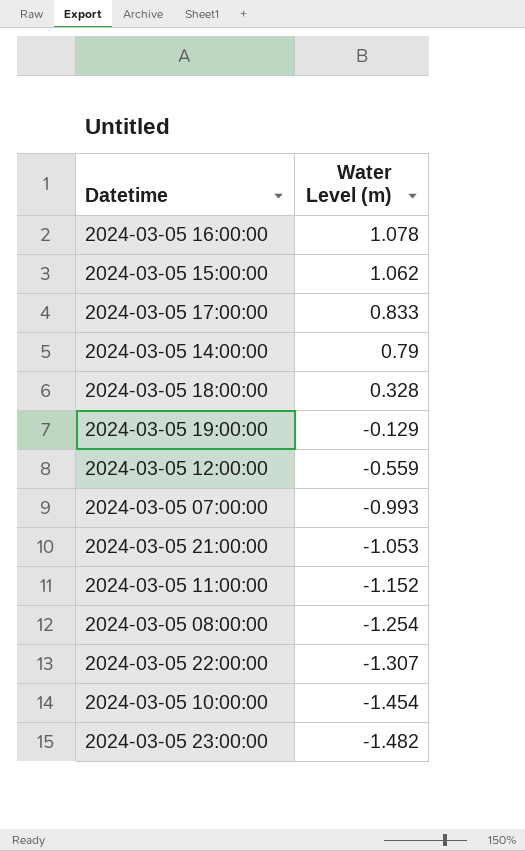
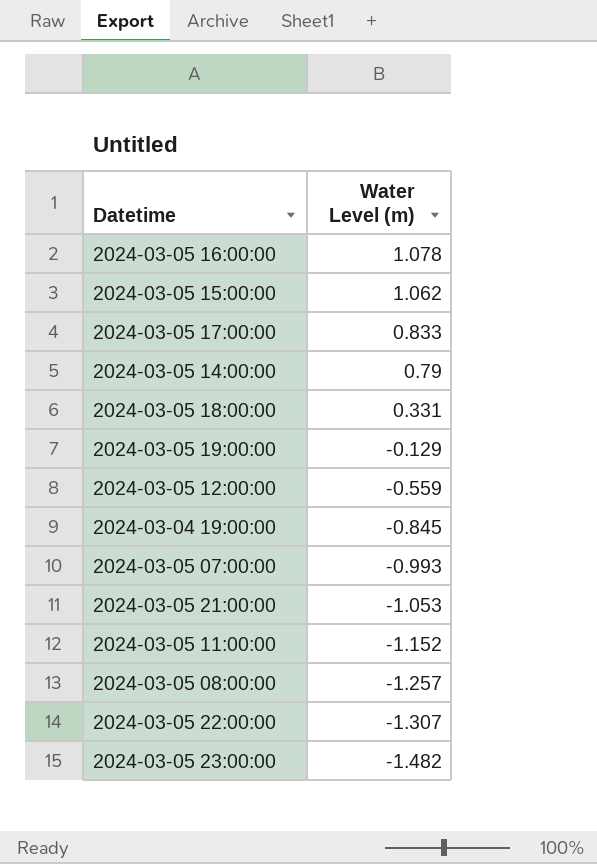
row 2024-03-05 10:00:00: -1.454 -> none
2024-03-05 18:00:00 | Water Level (m): 0.328 -> 0.331
row 2024-03-04 19:00:00: none -> -0.845
2024-03-05 08:00:00 | Water Level (m): -1.254 -> -1.257

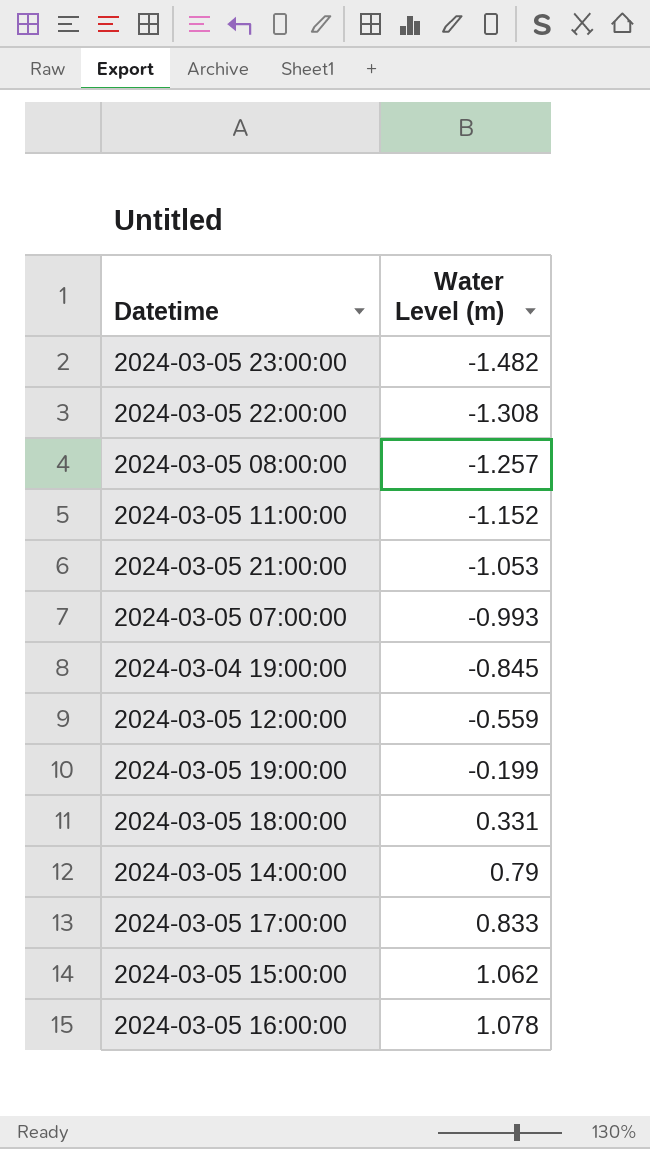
row order: Water Level (m) descending -> Water Level (m) ascending
2024-03-05 22:00:00 | Water Level (m): -1.307 -> -1.308
2024-03-05 19:00:00 | Water Level (m): -0.129 -> -0.199

